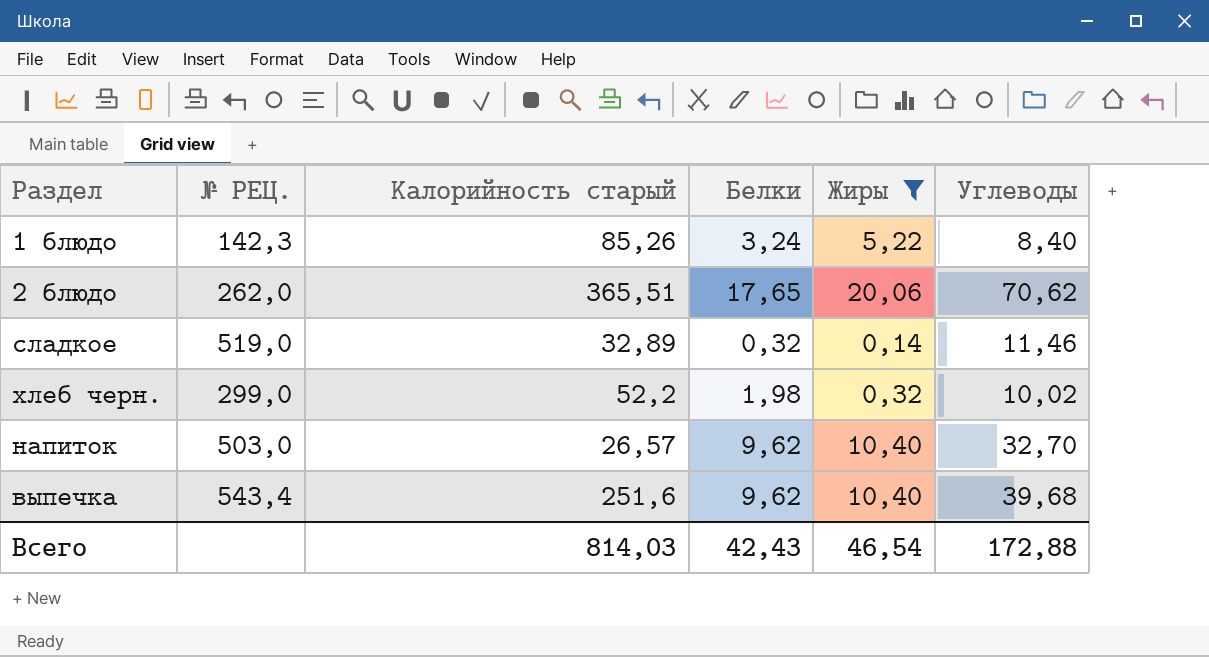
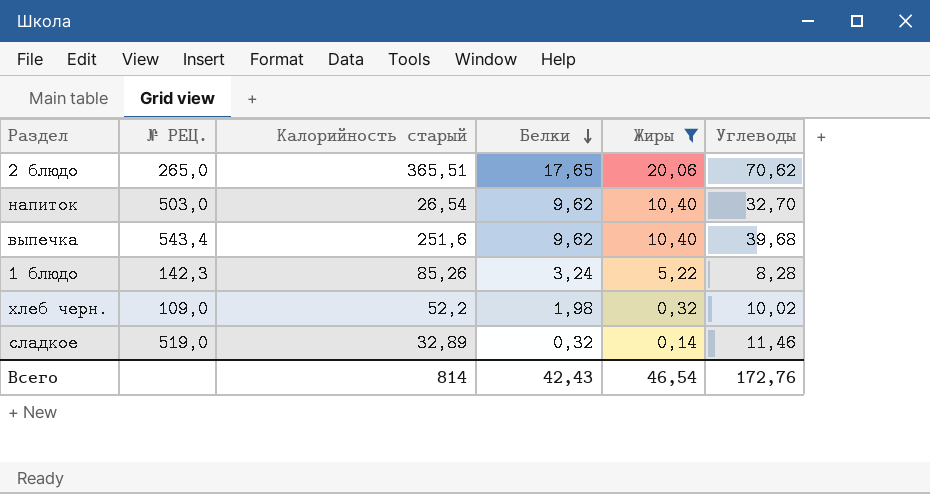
row order: none -> Белки descending
2 блюдо | № РЕЦ.: 262,0 -> 265,0
напиток | Калорийность старый: 26,57 -> 26,54
1 блюдо | Углеводы: 8,40 -> 8,28
хлеб черн. | № РЕЦ.: 299,0 -> 109,0
Всего | Калорийность старый: 814,03 -> 814
Всего | Углеводы: 172,88 -> 172,76

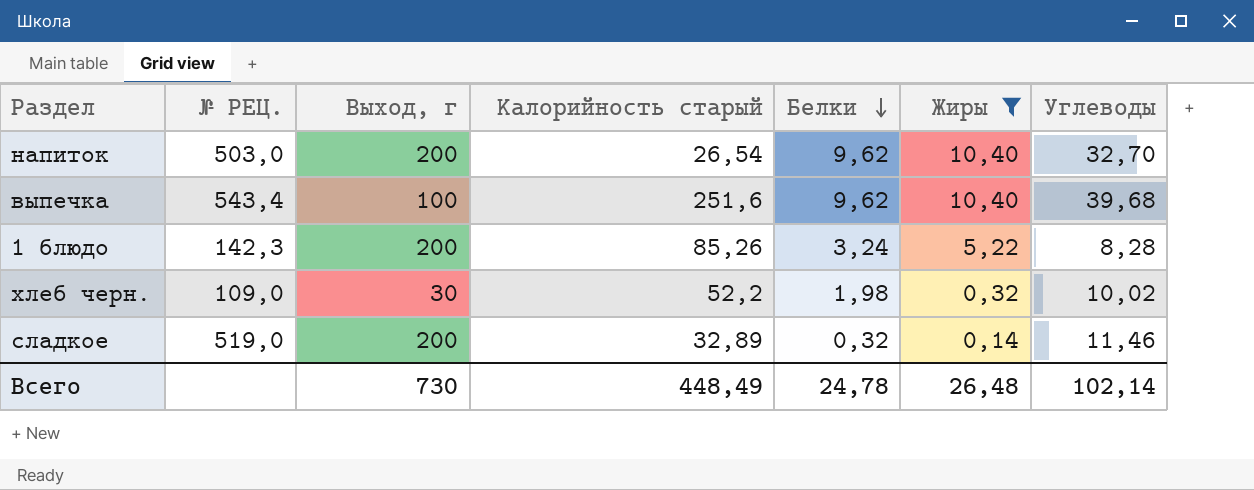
column Выход, г | position: none -> 3
row 2 блюдо: 265,0 | 365,51 | 17,65 | 20,06 | 70,62 -> none
Всего | Калорийность старый: 814 -> 448,49
Всего | Белки: 42,43 -> 24,78
Всего | Жиры: 46,54 -> 26,48
Всего | Углеводы: 172,76 -> 102,14

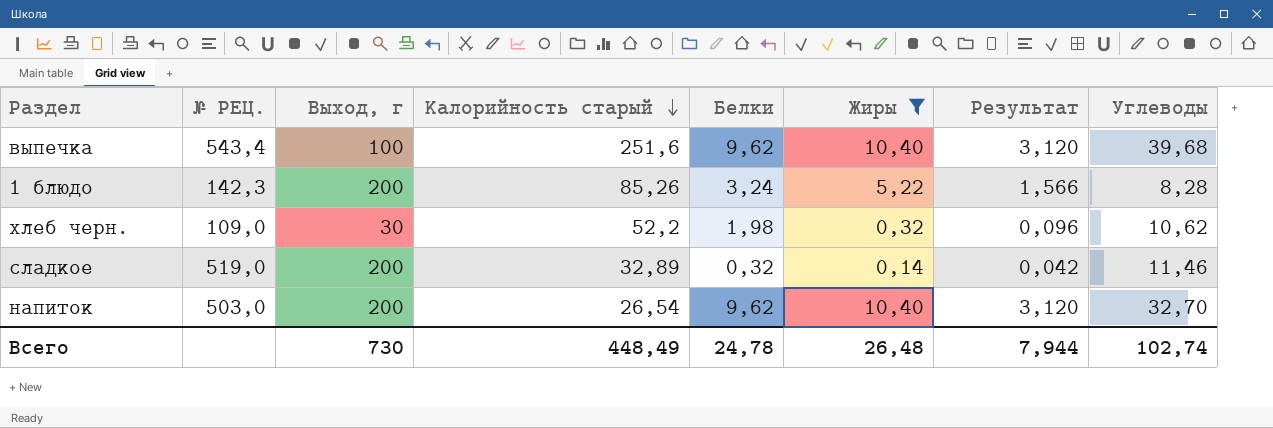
row order: Белки descending -> Калорийность старый descending
column Результат | formula: none -> [Жиры] * 0,3
хлеб черн. | Углеводы: 10,02 -> 10,62
Всего | Углеводы: 102,14 -> 102,74

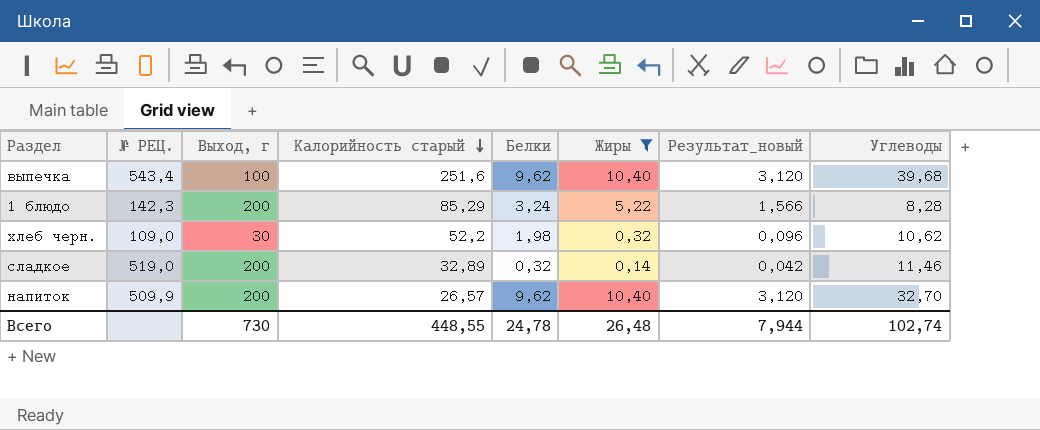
column name: Результат -> Результат_новый
1 блюдо | Калорийность старый: 85,26 -> 85,29
напиток | № РЕЦ.: 503,0 -> 509,9
напиток | Калорийность старый: 26,54 -> 26,57
Всего | Калорийность старый: 448,49 -> 448,55

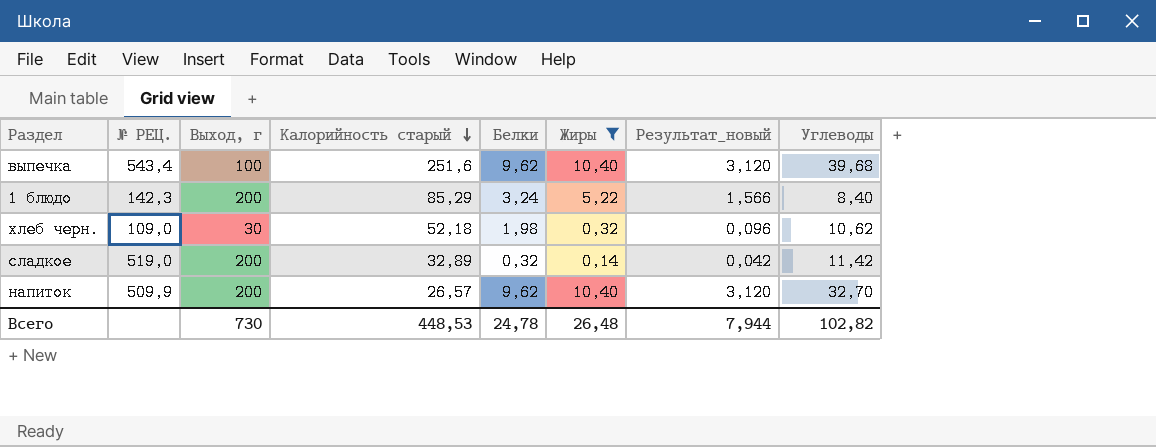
1 блюдо | Углеводы: 8,28 -> 8,40
хлеб черн. | Калорийность старый: 52,2 -> 52,18
сладкое | Углеводы: 11,46 -> 11,42
Всего | Калорийность старый: 448,55 -> 448,53
Всего | Углеводы: 102,74 -> 102,82

